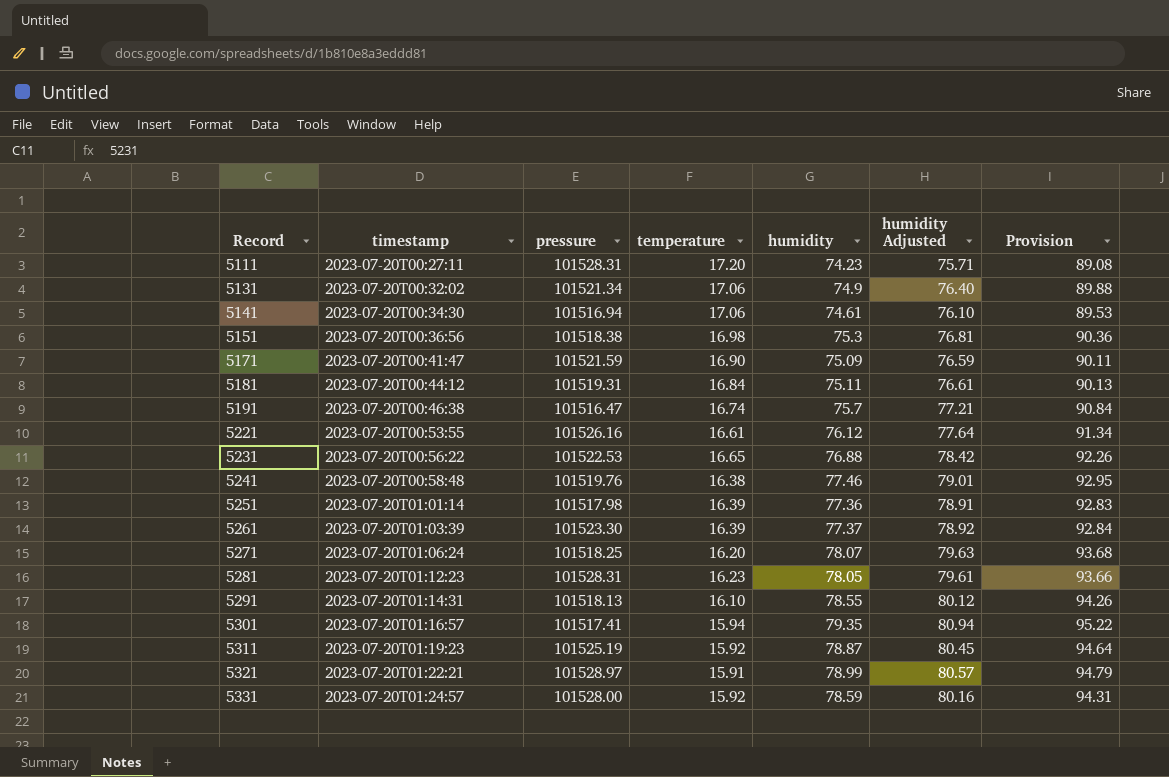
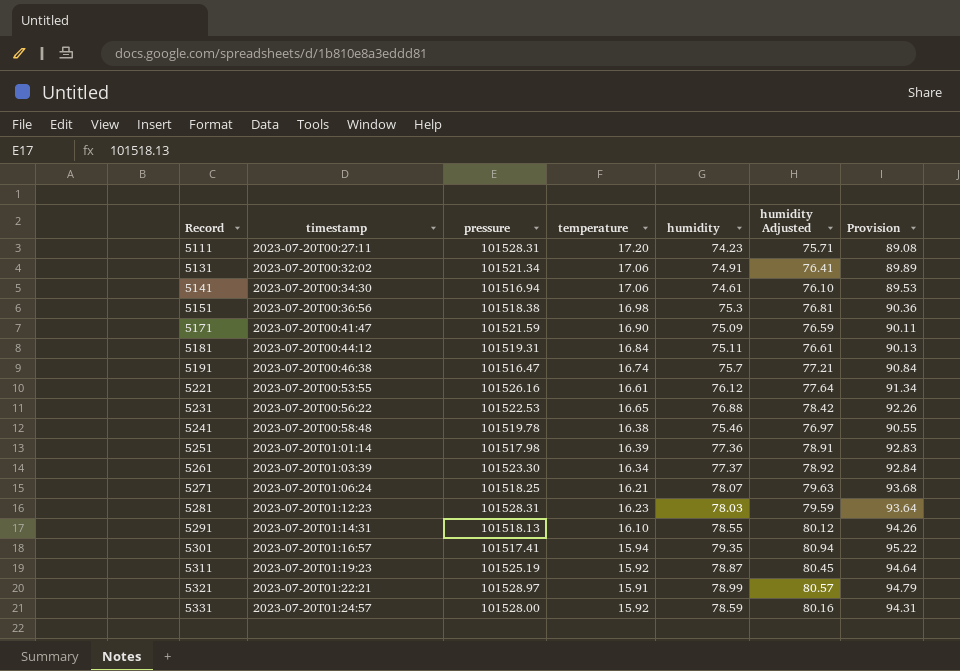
5131 | humidity: 74.9 -> 74.91
5131 | humidity Adjusted: 76.40 -> 76.41
5131 | Provision: 89.88 -> 89.89
5241 | pressure: 101519.76 -> 101519.78
5241 | humidity: 77.46 -> 75.46
5241 | humidity Adjusted: 79.01 -> 76.97
5241 | Provision: 92.95 -> 90.55
5261 | temperature: 16.39 -> 16.34
5271 | temperature: 16.20 -> 16.21
5281 | humidity: 78.05 -> 78.03
5281 | humidity Adjusted: 79.61 -> 79.59
5281 | Provision: 93.66 -> 93.64

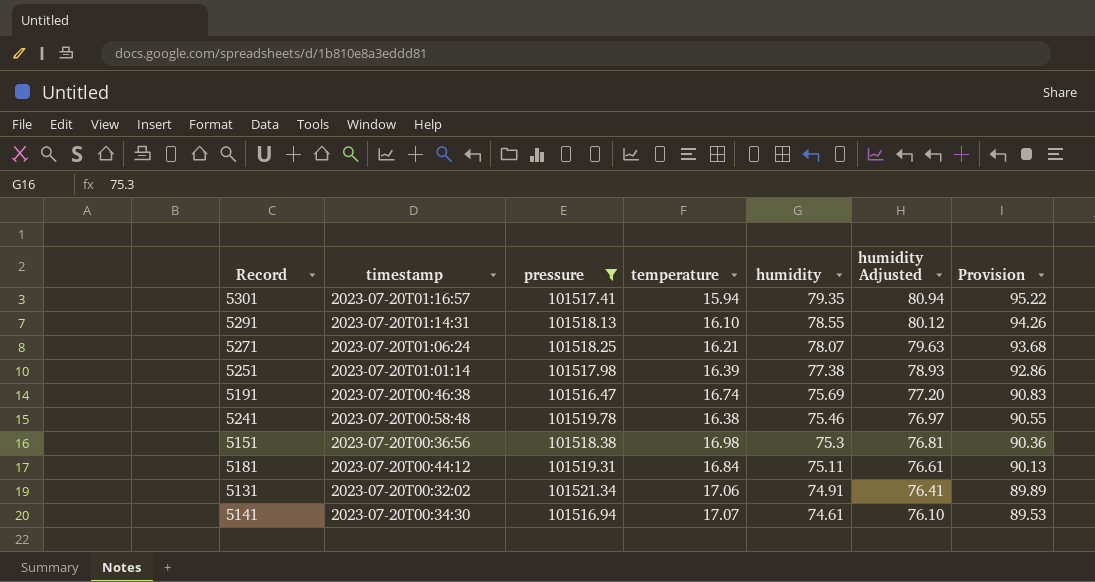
filter: none -> pressure <= 101521.34
row order: Record ascending -> humidity descending
5251 | humidity: 77.36 -> 77.38
5251 | humidity Adjusted: 78.91 -> 78.93
5251 | Provision: 92.83 -> 92.86
5191 | humidity: 75.7 -> 75.69
5191 | humidity Adjusted: 77.21 -> 77.20
5191 | Provision: 90.84 -> 90.83
5141 | temperature: 17.06 -> 17.07

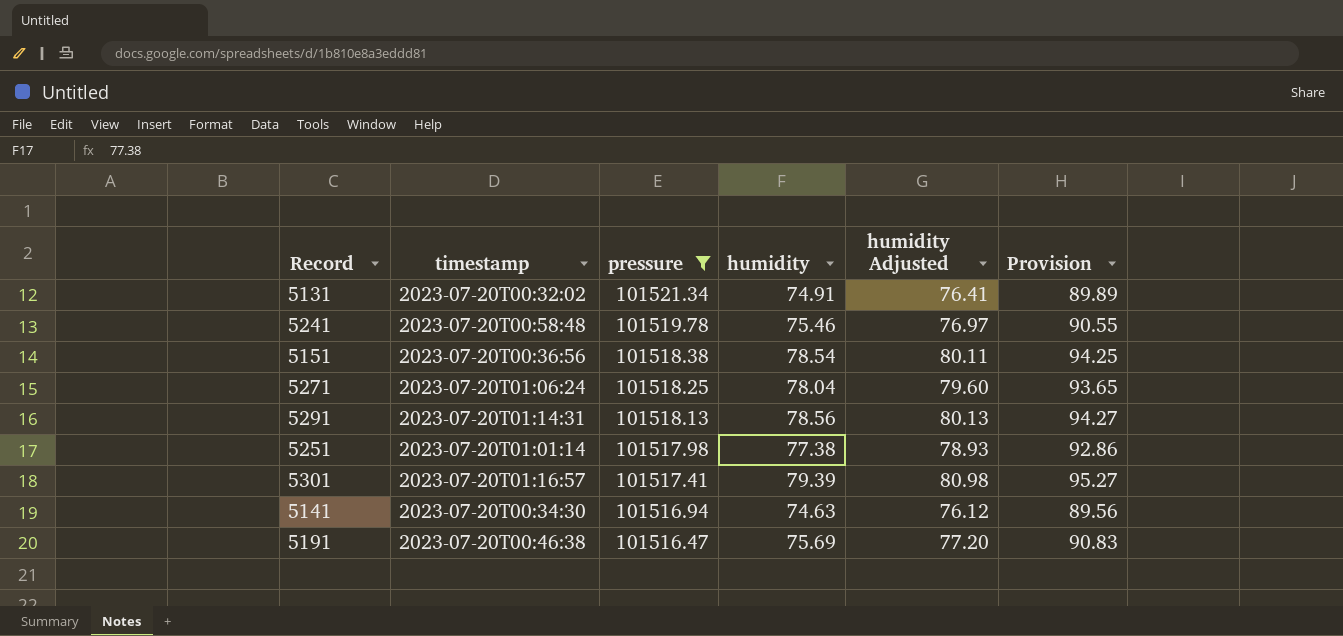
row order: humidity descending -> pressure descending
column temperature | position: 4 -> none
row 5181: 2023-07-20T00:44:12 | 101519.31 | 16.84 | 75.11 | 76.61 | 90.13 -> none
5151 | humidity: 75.3 -> 78.54
5151 | humidity Adjusted: 76.81 -> 80.11
5151 | Provision: 90.36 -> 94.25
5271 | humidity: 78.07 -> 78.04
5271 | humidity Adjusted: 79.63 -> 79.60
5271 | Provision: 93.68 -> 93.65
5291 | humidity: 78.55 -> 78.56
5291 | humidity Adjusted: 80.12 -> 80.13
5291 | Provision: 94.26 -> 94.27
5301 | humidity: 79.35 -> 79.39
5301 | humidity Adjusted: 80.94 -> 80.98
5301 | Provision: 95.22 -> 95.27
5141 | humidity: 74.61 -> 74.63
5141 | humidity Adjusted: 76.10 -> 76.12
5141 | Provision: 89.53 -> 89.56

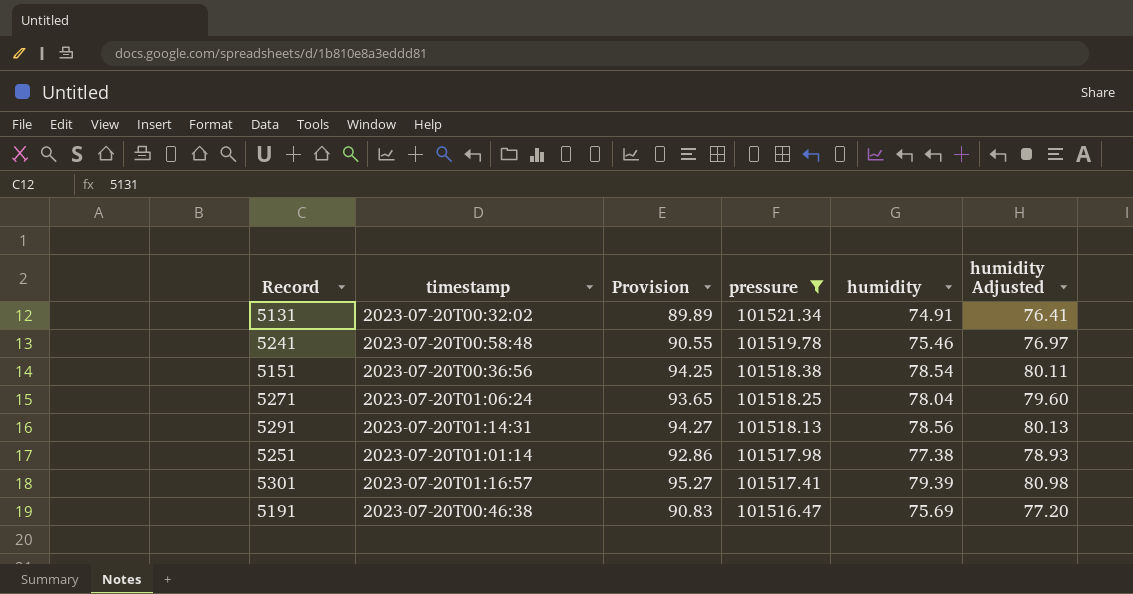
column Provision | position: 6 -> 3
row 5141: 2023-07-20T00:34:30 | 101516.94 | 74.63 | 76.12 | 89.56 -> none

